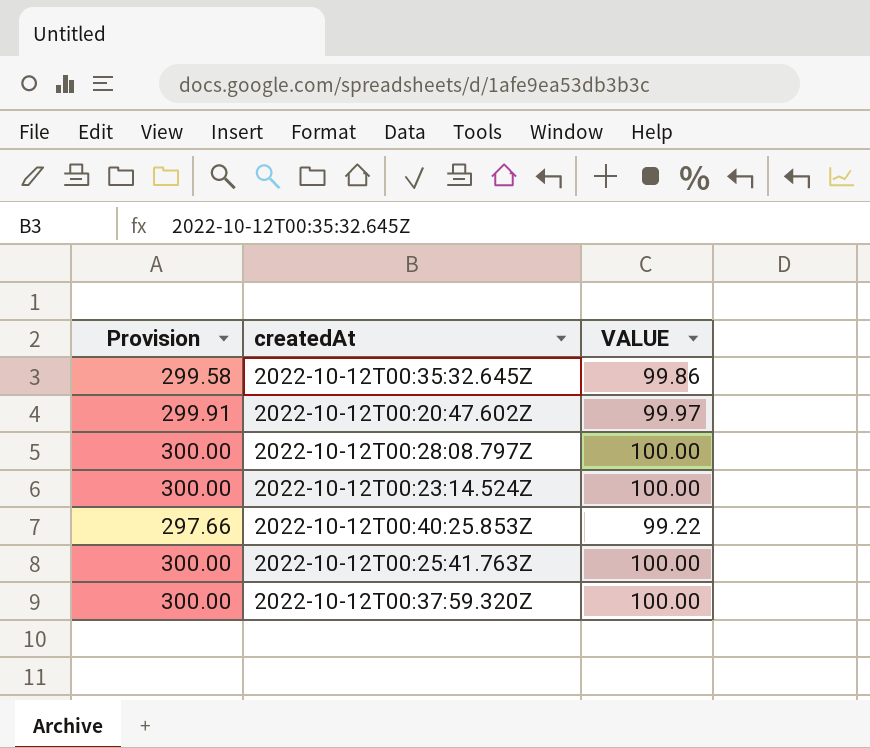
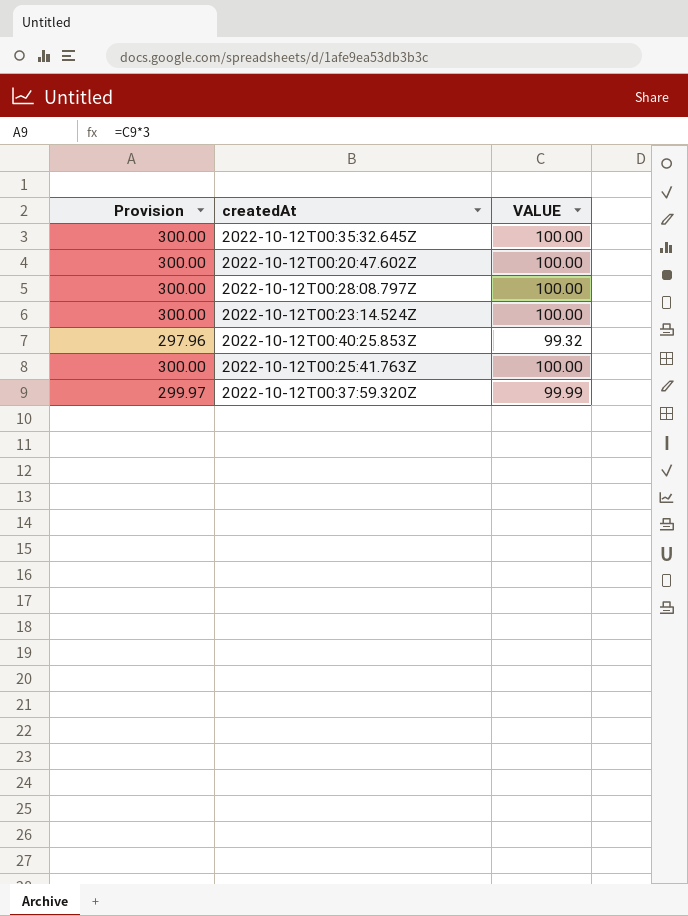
2022-10-12T00:35:32.645Z | Provision: 299.58 -> 300.00
2022-10-12T00:35:32.645Z | VALUE: 99.86 -> 100.00
2022-10-12T00:20:47.602Z | Provision: 299.91 -> 300.00
2022-10-12T00:20:47.602Z | VALUE: 99.97 -> 100.00
2022-10-12T00:40:25.853Z | Provision: 297.66 -> 297.96
2022-10-12T00:40:25.853Z | VALUE: 99.22 -> 99.32
2022-10-12T00:37:59.320Z | Provision: 300.00 -> 299.97
2022-10-12T00:37:59.320Z | VALUE: 100.00 -> 99.99

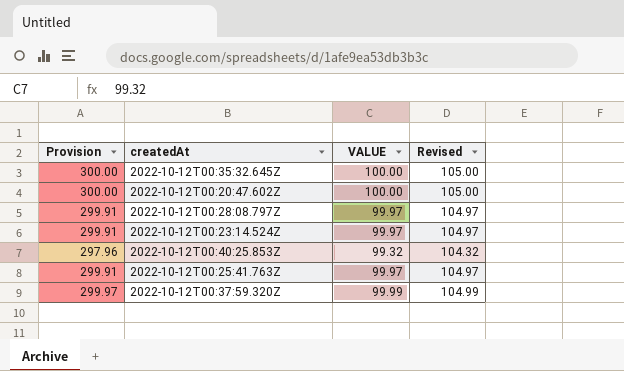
column Revised | formula: none -> [VALUE] + 5
2022-10-12T00:28:08.797Z | Provision: 300.00 -> 299.91
2022-10-12T00:28:08.797Z | VALUE: 100.00 -> 99.97
2022-10-12T00:23:14.524Z | Provision: 300.00 -> 299.91
2022-10-12T00:23:14.524Z | VALUE: 100.00 -> 99.97
2022-10-12T00:25:41.763Z | Provision: 300.00 -> 299.91
2022-10-12T00:25:41.763Z | VALUE: 100.00 -> 99.97

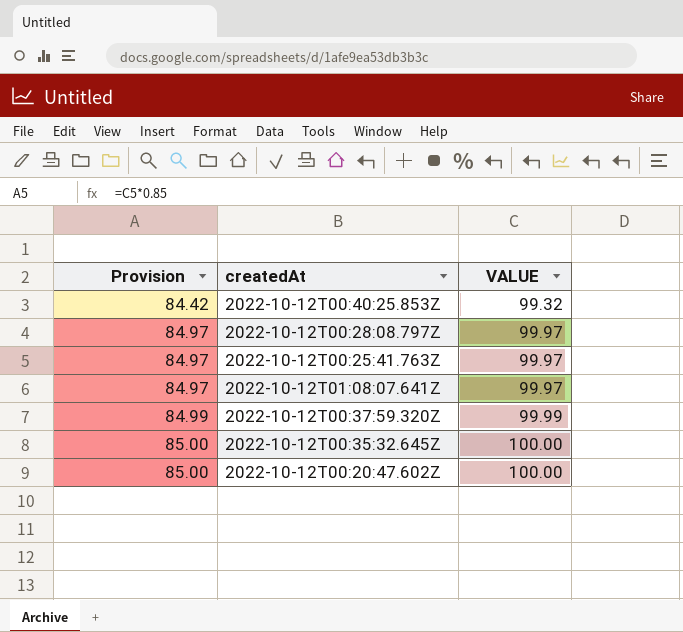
row order: none -> Provision ascending
column Revised | formula: [VALUE] + 5 -> none
column Provision | formula: [VALUE] * 3 -> [VALUE] * 0.85
row 2022-10-12T00:23:14.524Z: 299.91 | 99.97 | 104.97 -> none
row 2022-10-12T01:08:07.641Z: none -> 84.97 | 99.97

